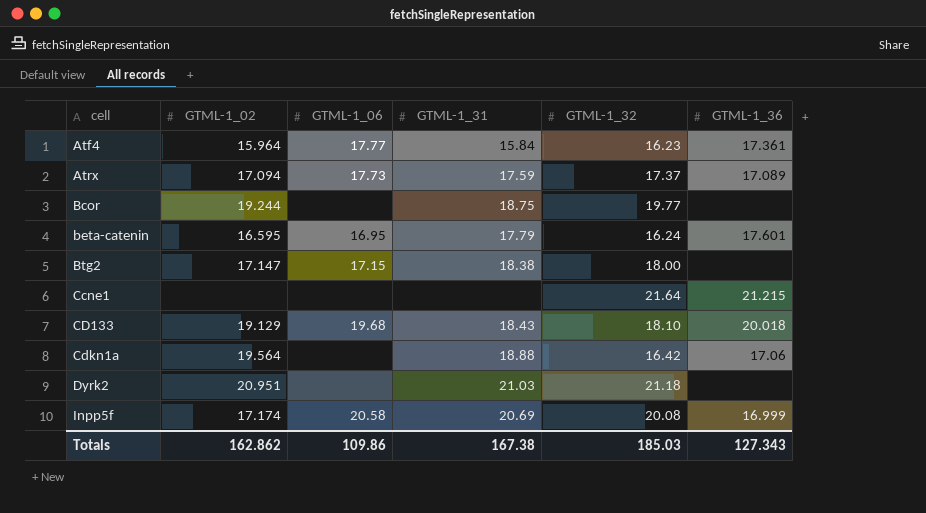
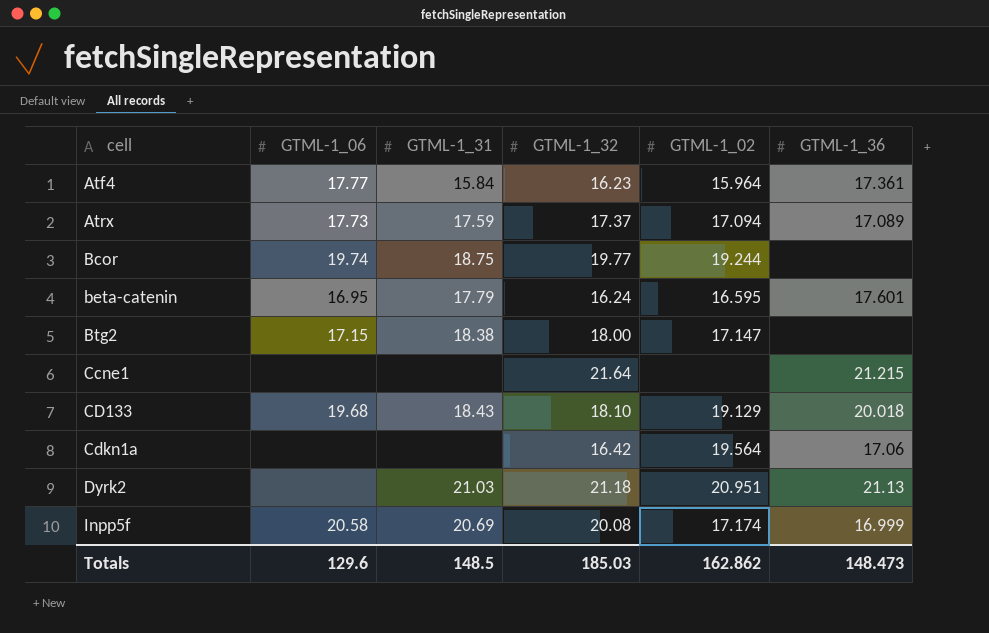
column GTML-1_02 | position: 2 -> 5
Bcor | GTML-1_06: none -> 19.74
Cdkn1a | GTML-1_31: 18.88 -> none
Dyrk2 | GTML-1_36: none -> 21.13
Totals | GTML-1_06: 109.86 -> 129.6
Totals | GTML-1_31: 167.38 -> 148.5
Totals | GTML-1_36: 127.343 -> 148.473

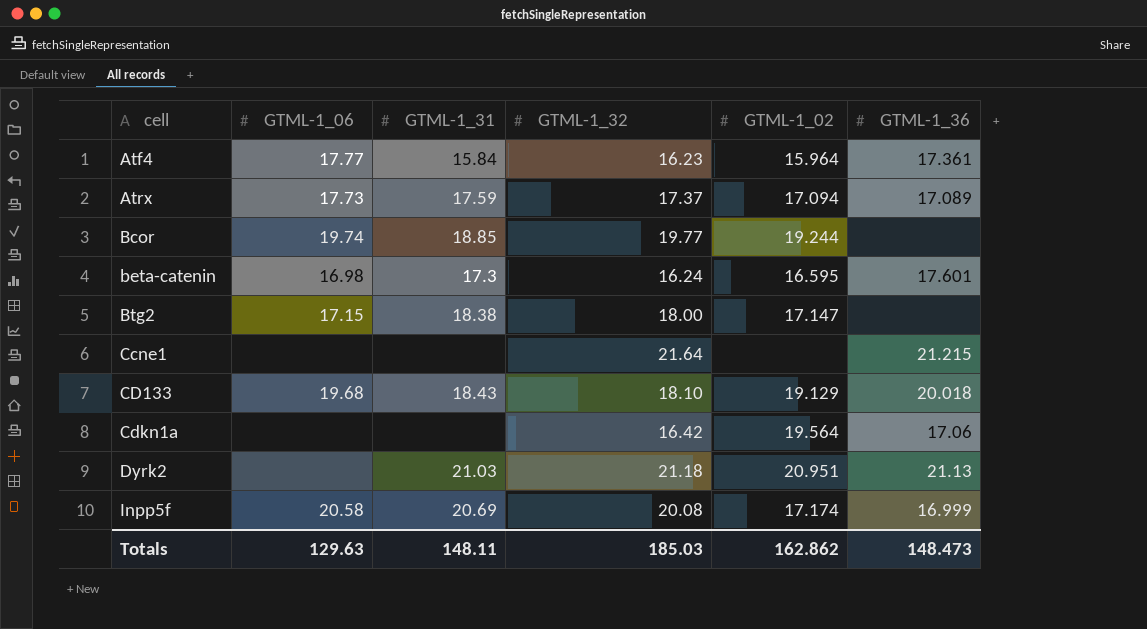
Bcor | GTML-1_31: 18.75 -> 18.85
beta-catenin | GTML-1_06: 16.95 -> 16.98
beta-catenin | GTML-1_31: 17.79 -> 17.3
Totals | GTML-1_06: 129.6 -> 129.63
Totals | GTML-1_31: 148.5 -> 148.11

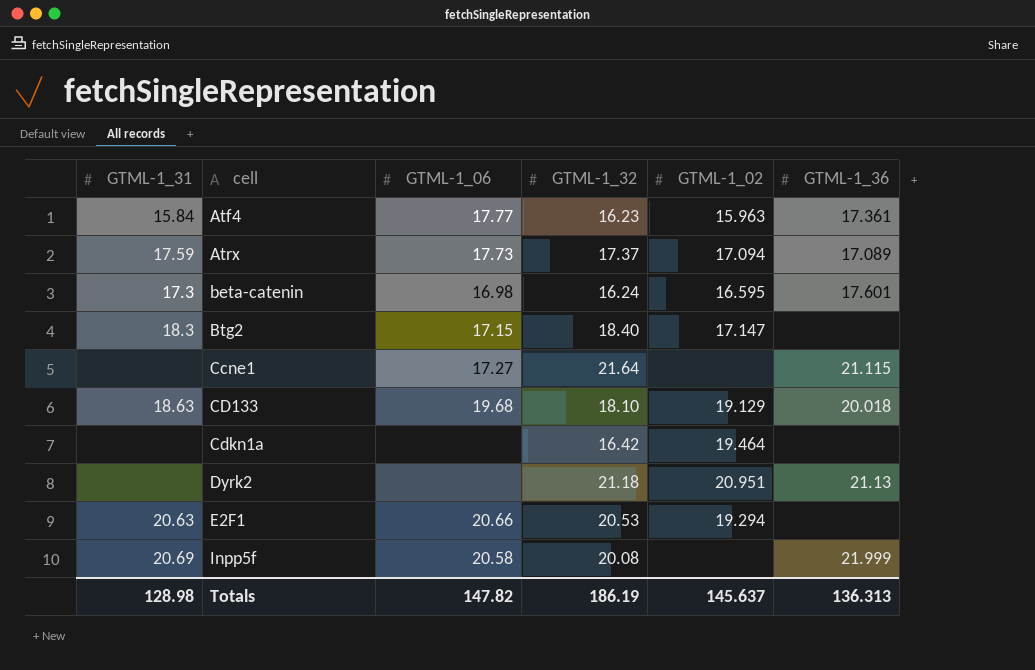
column GTML-1_31 | position: 3 -> 1
row Bcor: 19.74 | 18.85 | 19.77 | 19.244 | none -> none
Atf4 | GTML-1_02: 15.964 -> 15.963
Btg2 | GTML-1_31: 18.38 -> 18.3
Btg2 | GTML-1_32: 18.00 -> 18.40
Ccne1 | GTML-1_06: none -> 17.27
Ccne1 | GTML-1_36: 21.215 -> 21.115
CD133 | GTML-1_31: 18.43 -> 18.63
Cdkn1a | GTML-1_02: 19.564 -> 19.464
Cdkn1a | GTML-1_36: 17.06 -> none
Dyrk2 | GTML-1_31: 21.03 -> none
row E2F1: none -> 20.63 | 20.66 | 20.53 | 19.294 | none
Inpp5f | GTML-1_02: 17.174 -> none
Inpp5f | GTML-1_36: 16.999 -> 21.999
Totals | GTML-1_31: 148.11 -> 128.98
Totals | GTML-1_06: 129.63 -> 147.82
Totals | GTML-1_32: 185.03 -> 186.19
Totals | GTML-1_02: 162.862 -> 145.637
Totals | GTML-1_36: 148.473 -> 136.313

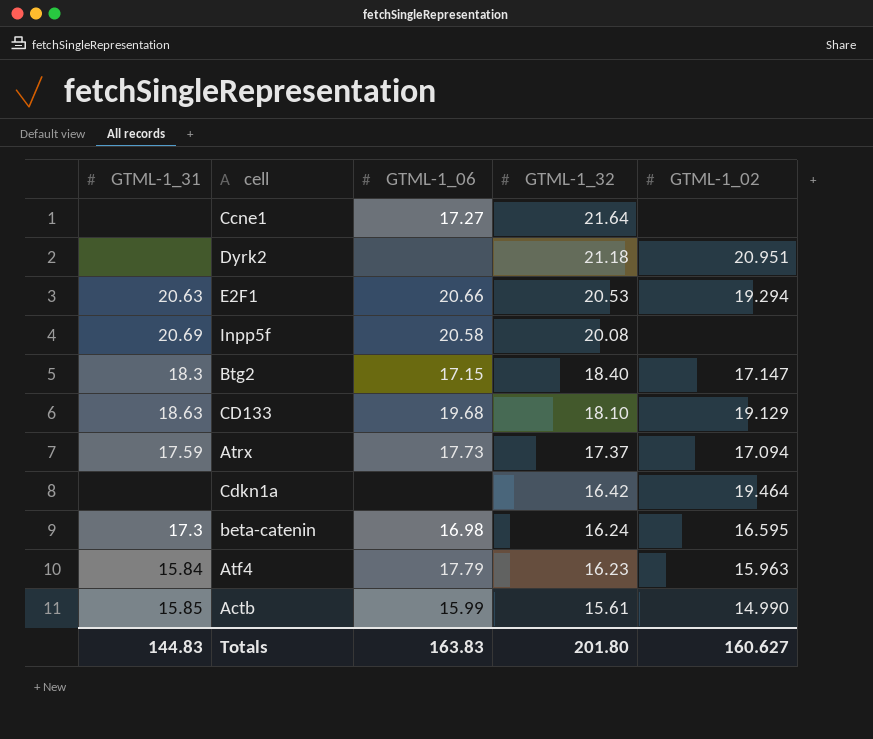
row order: cell ascending -> GTML-1_32 descending
column GTML-1_36 | position: 6 -> none
Atf4 | GTML-1_06: 17.77 -> 17.79
row Actb: none -> 15.85 | 15.99 | 15.61 | 14.990
Totals | GTML-1_31: 128.98 -> 144.83
Totals | GTML-1_06: 147.82 -> 163.83
Totals | GTML-1_32: 186.19 -> 201.80
Totals | GTML-1_02: 145.637 -> 160.627

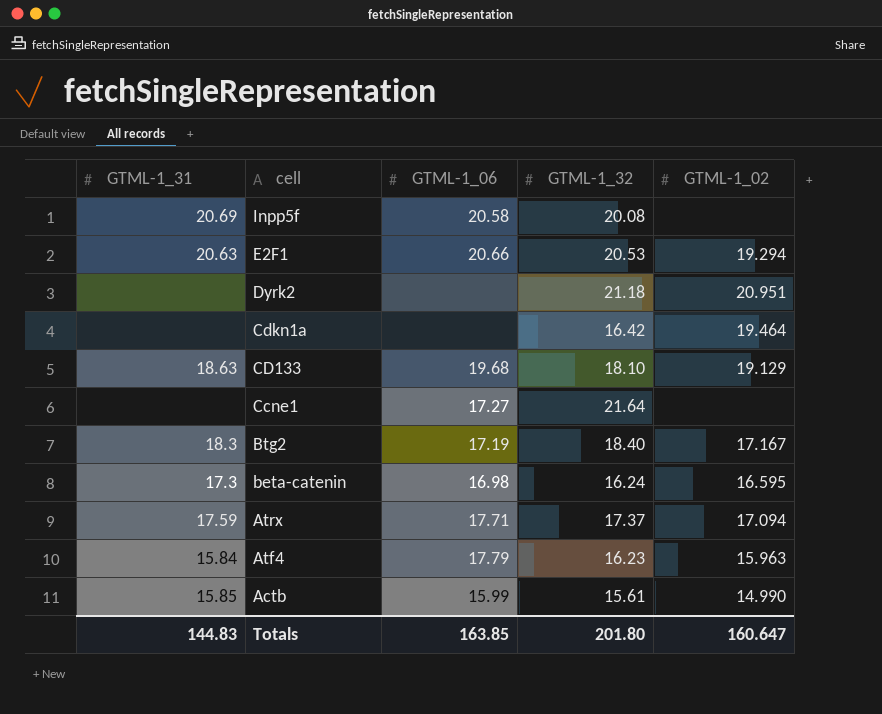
row order: GTML-1_32 descending -> cell descending
Btg2 | GTML-1_06: 17.15 -> 17.19
Btg2 | GTML-1_02: 17.147 -> 17.167
Atrx | GTML-1_06: 17.73 -> 17.71
Totals | GTML-1_06: 163.83 -> 163.85
Totals | GTML-1_02: 160.627 -> 160.647

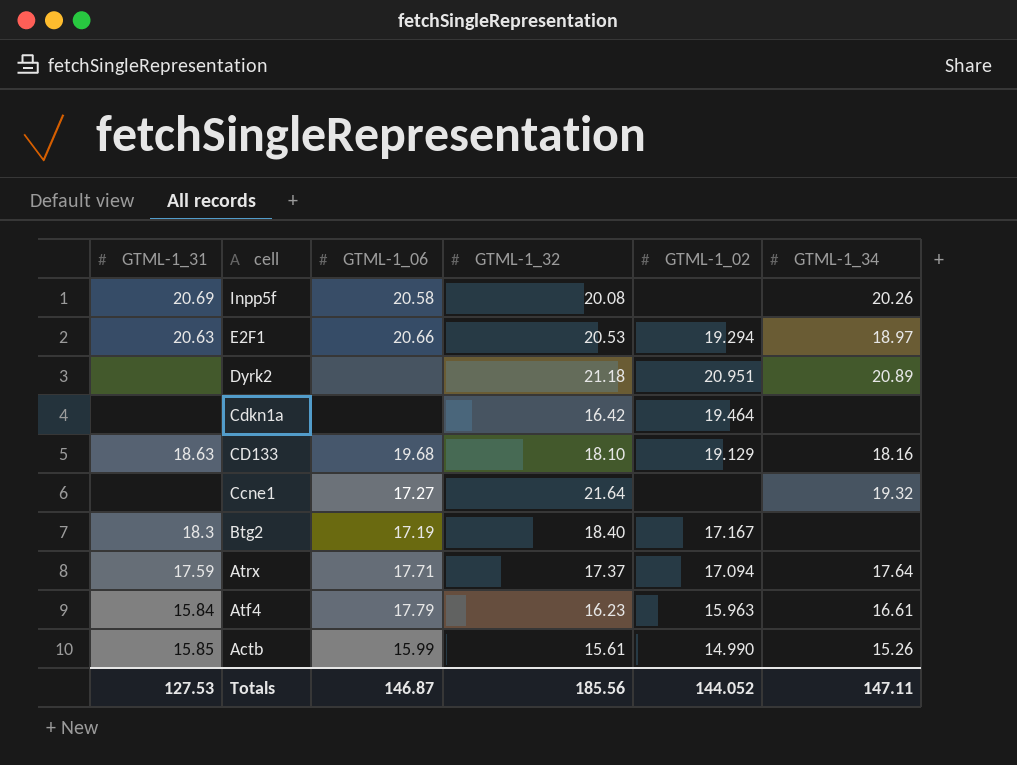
column GTML-1_34 | position: none -> 6
row beta-catenin: 17.3 | 16.98 | 16.24 | 16.595 -> none
Totals | GTML-1_31: 144.83 -> 127.53
Totals | GTML-1_06: 163.85 -> 146.87
Totals | GTML-1_32: 201.80 -> 185.56
Totals | GTML-1_02: 160.647 -> 144.052

